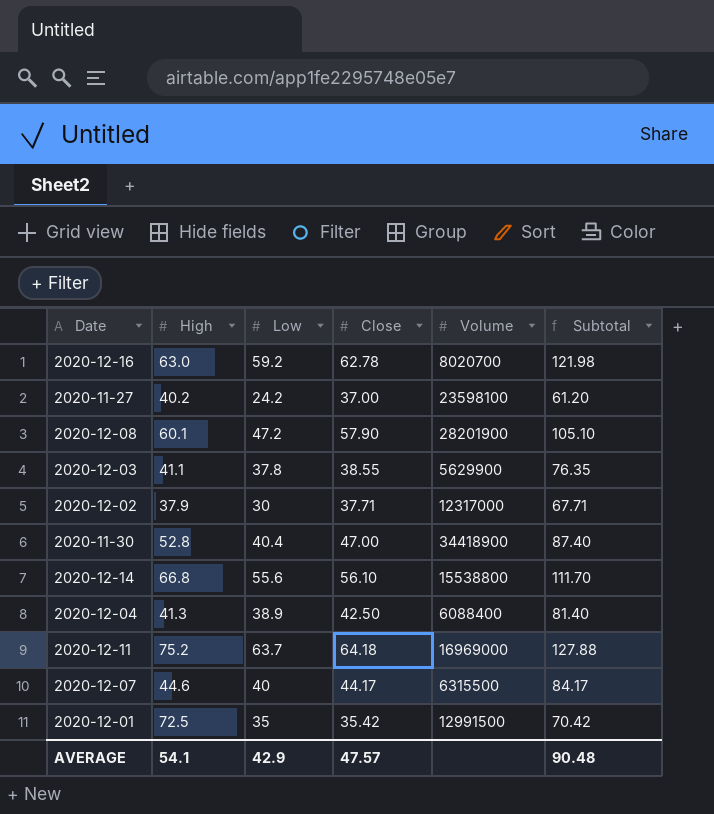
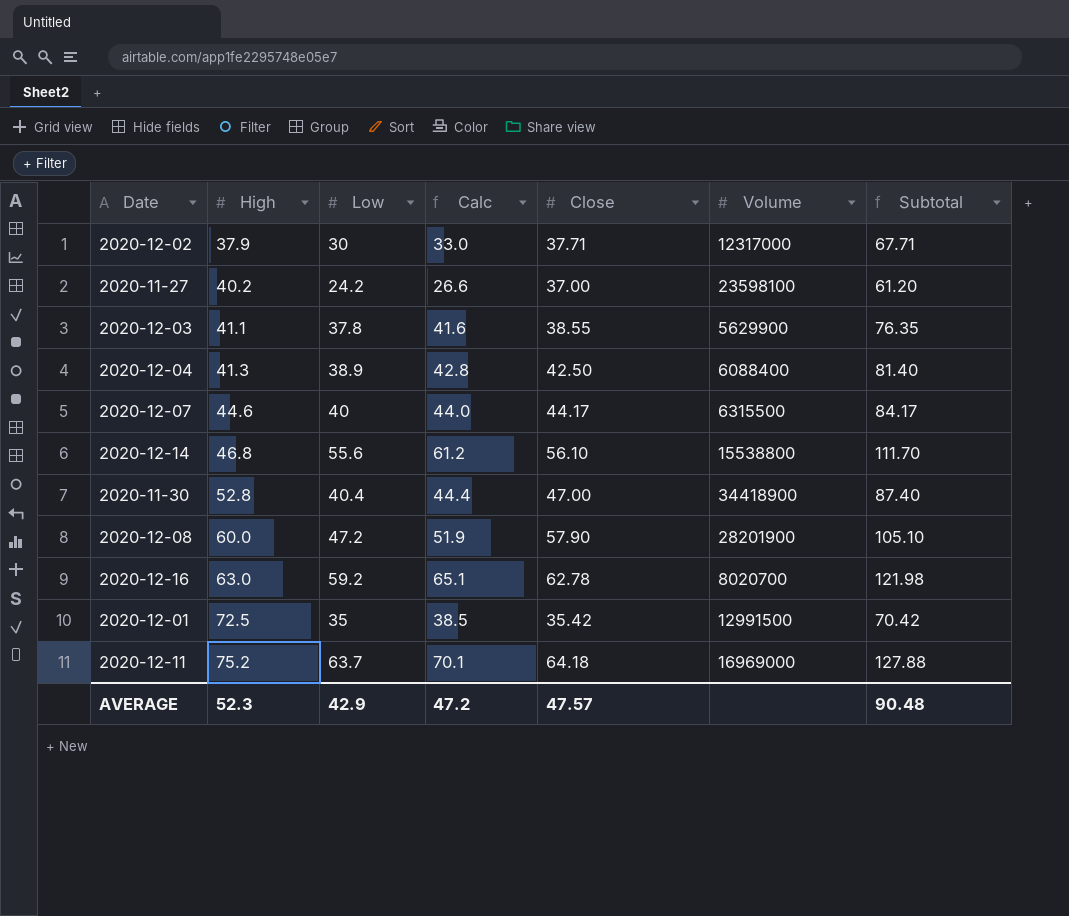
row order: none -> High ascending
column Calc | formula: none -> [Low] * 1.1
2020-12-14 | High: 66.8 -> 46.8
2020-12-08 | High: 60.1 -> 60.0
AVERAGE | High: 54.1 -> 52.3

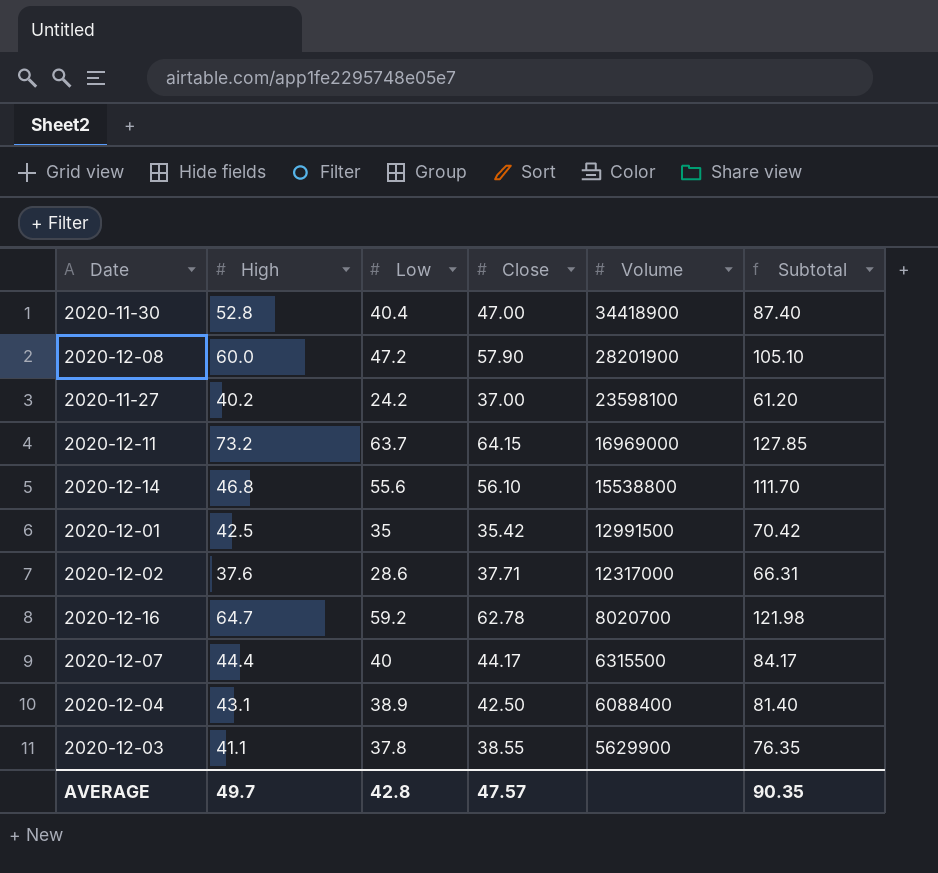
row order: High ascending -> Volume descending
column Calc | formula: [Low] * 1.1 -> none
2020-12-11 | High: 75.2 -> 73.2
2020-12-11 | Close: 64.18 -> 64.15
2020-12-11 | Subtotal: 127.88 -> 127.85
2020-12-01 | High: 72.5 -> 42.5
2020-12-02 | High: 37.9 -> 37.6
2020-12-02 | Low: 30 -> 28.6
2020-12-02 | Subtotal: 67.71 -> 66.31
2020-12-16 | High: 63.0 -> 64.7
2020-12-07 | High: 44.6 -> 44.4
2020-12-04 | High: 41.3 -> 43.1
AVERAGE | High: 52.3 -> 49.7
AVERAGE | Low: 42.9 -> 42.8
AVERAGE | Subtotal: 90.48 -> 90.35

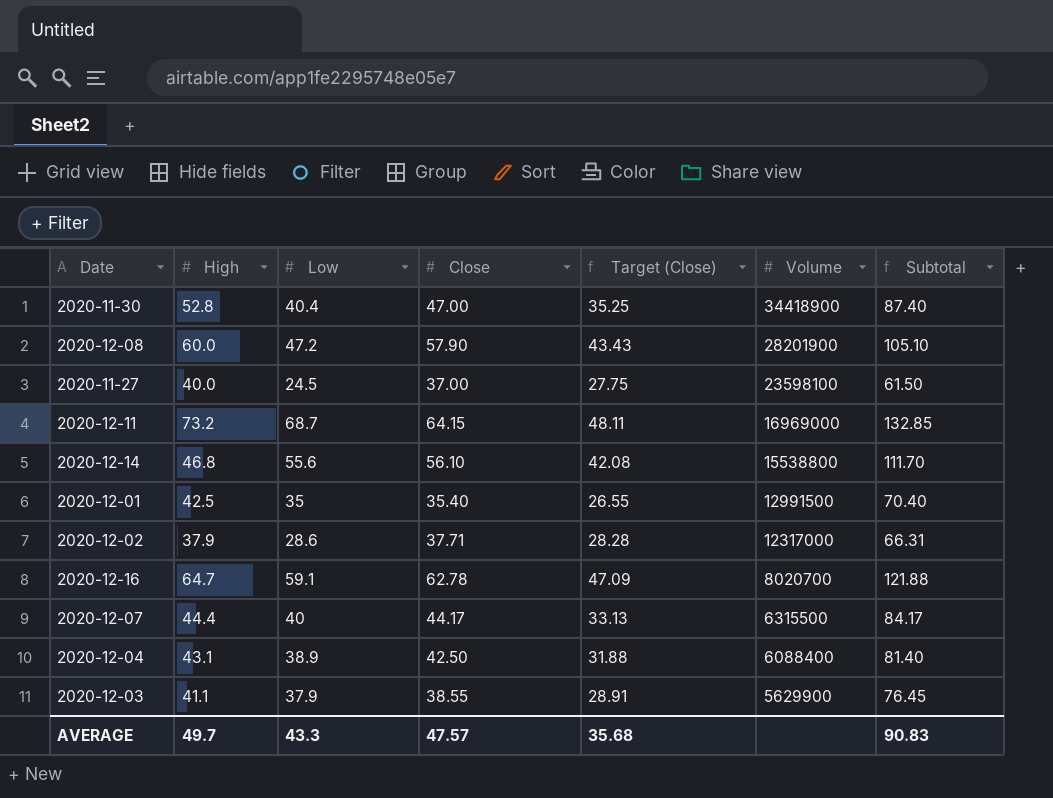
column Target (Close) | formula: none -> [Close] * 0.75
2020-11-27 | High: 40.2 -> 40.0
2020-11-27 | Low: 24.2 -> 24.5
2020-11-27 | Subtotal: 61.20 -> 61.50
2020-12-11 | Low: 63.7 -> 68.7
2020-12-11 | Subtotal: 127.85 -> 132.85
2020-12-01 | Close: 35.42 -> 35.40
2020-12-01 | Subtotal: 70.42 -> 70.40
2020-12-02 | High: 37.6 -> 37.9
2020-12-16 | Low: 59.2 -> 59.1
2020-12-16 | Subtotal: 121.98 -> 121.88
2020-12-03 | Low: 37.8 -> 37.9
2020-12-03 | Subtotal: 76.35 -> 76.45
AVERAGE | Low: 42.8 -> 43.3
AVERAGE | Subtotal: 90.35 -> 90.83

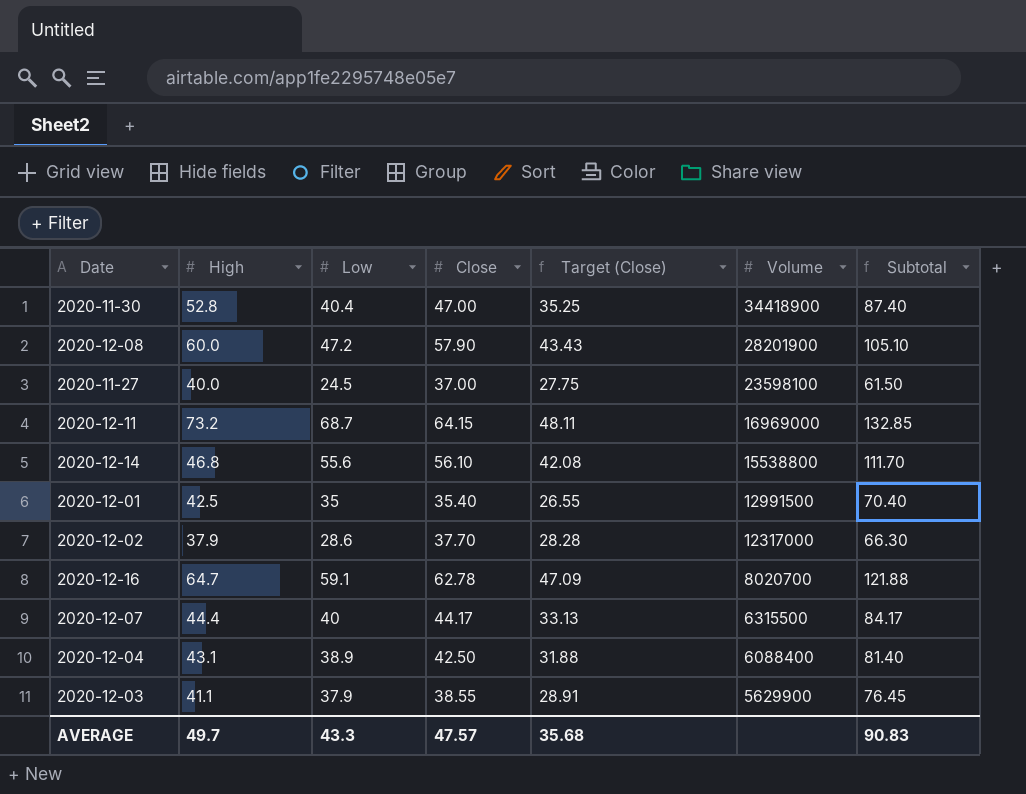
2020-12-02 | Close: 37.71 -> 37.70
2020-12-02 | Subtotal: 66.31 -> 66.30

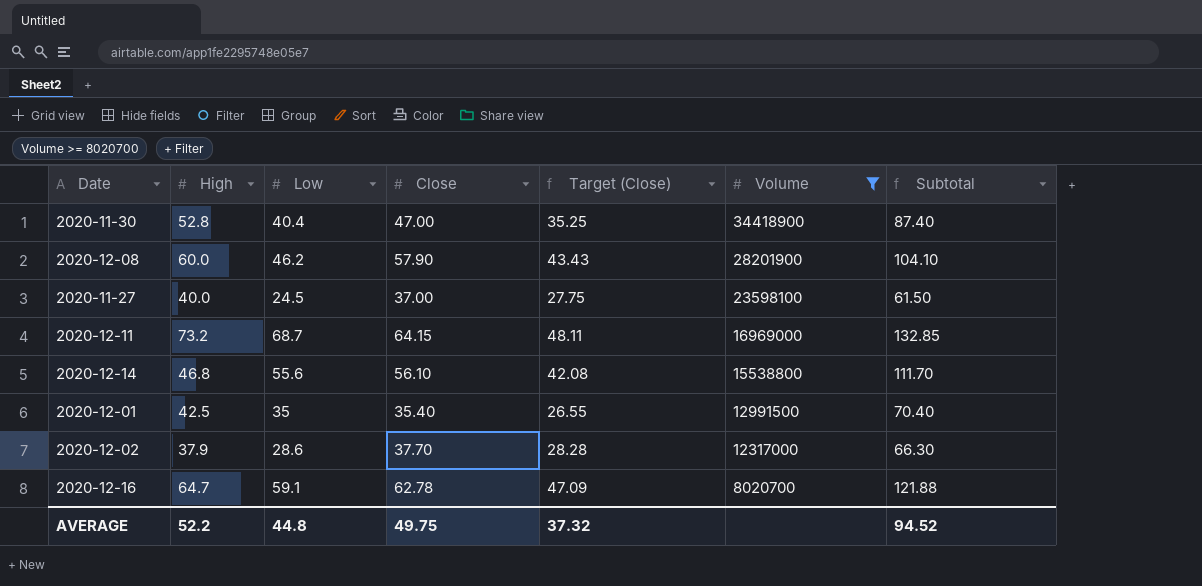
filter: none -> Volume >= 8020700
2020-12-08 | Low: 47.2 -> 46.2
2020-12-08 | Subtotal: 105.10 -> 104.10
AVERAGE | High: 49.7 -> 52.2
AVERAGE | Low: 43.3 -> 44.8
AVERAGE | Close: 47.57 -> 49.75
AVERAGE | Target (Close): 35.68 -> 37.32
AVERAGE | Subtotal: 90.83 -> 94.52

